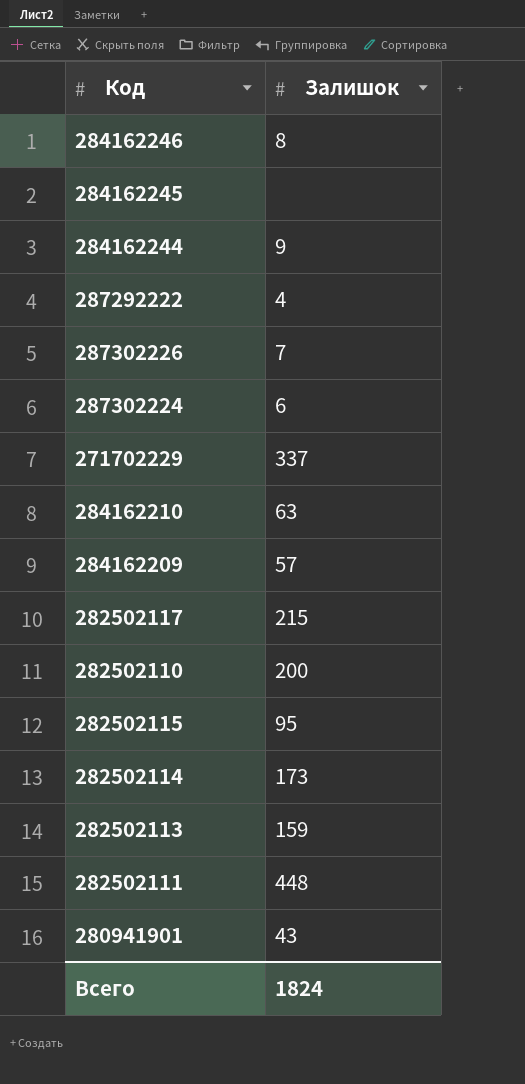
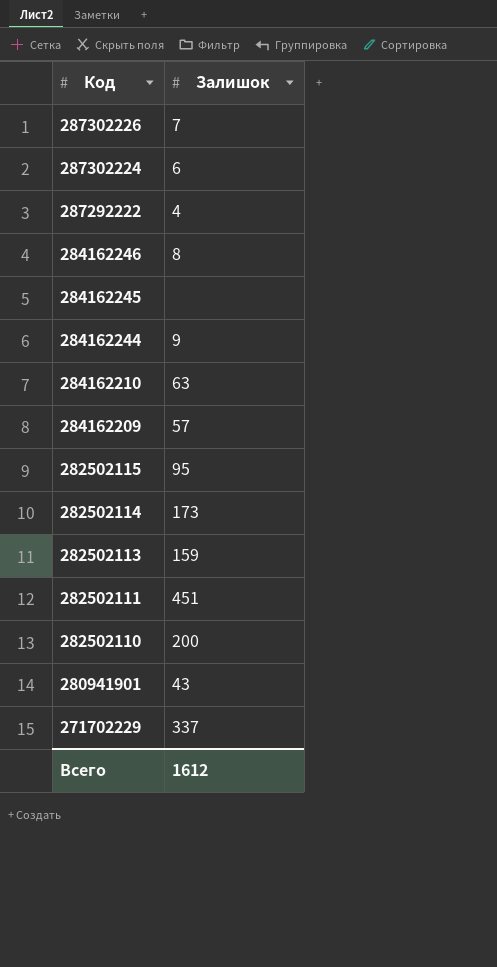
row order: none -> Код descending
row 282502117: 215 -> none
282502111 | Залишок: 448 -> 451
Всего | Залишок: 1824 -> 1612

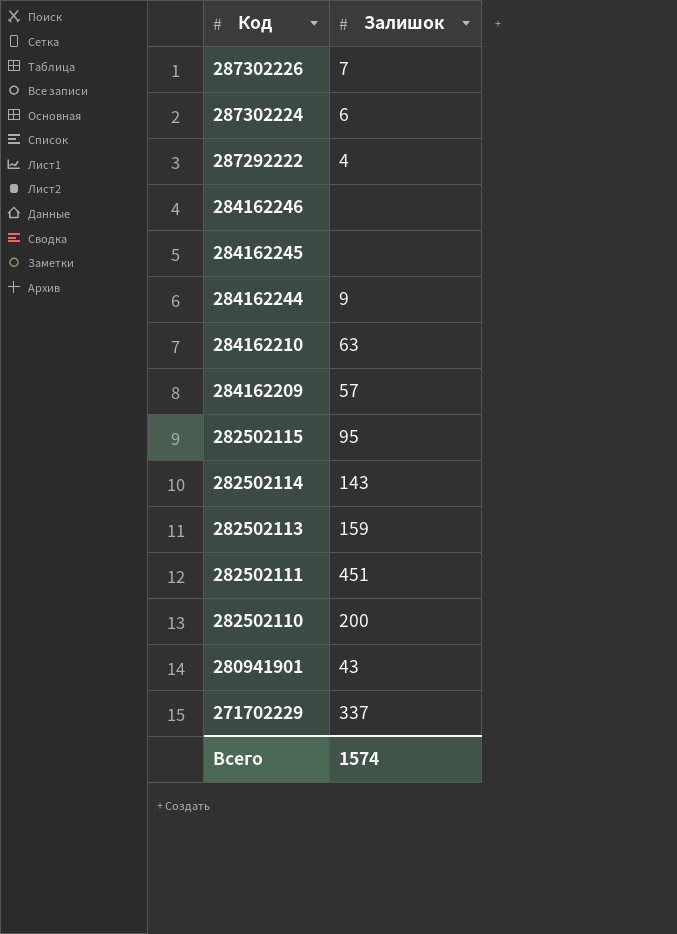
284162246 | Залишок: 8 -> none
282502114 | Залишок: 173 -> 143
Всего | Залишок: 1612 -> 1574

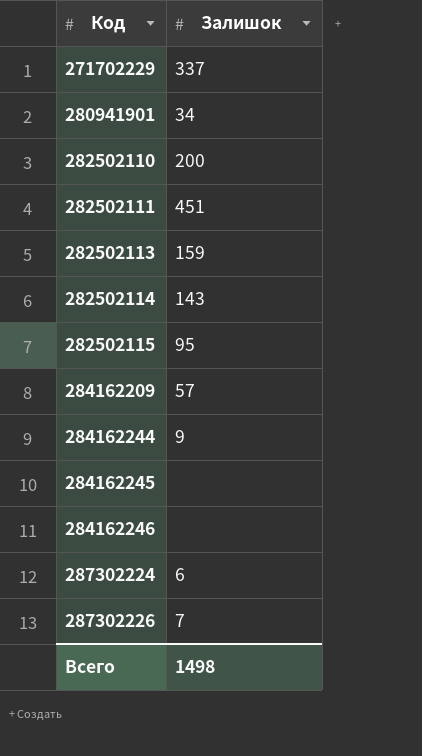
row order: Код descending -> Код ascending
row 287292222: 4 -> none
row 284162210: 63 -> none
280941901 | Залишок: 43 -> 34
Всего | Залишок: 1574 -> 1498

